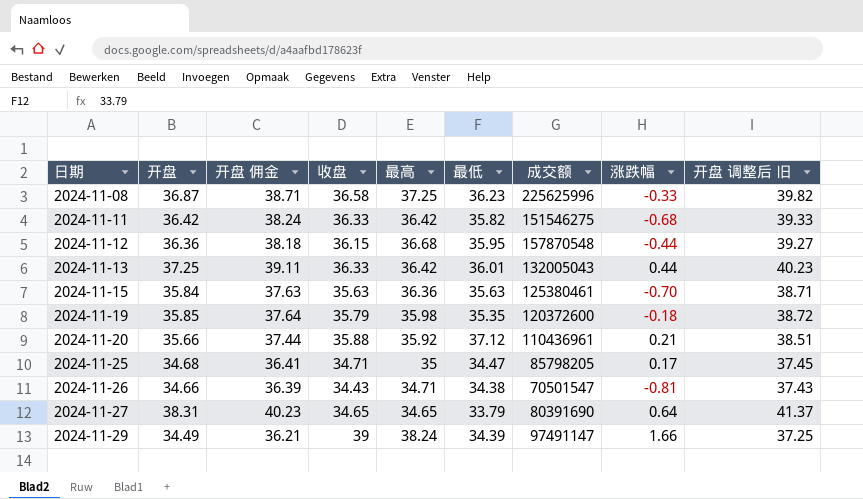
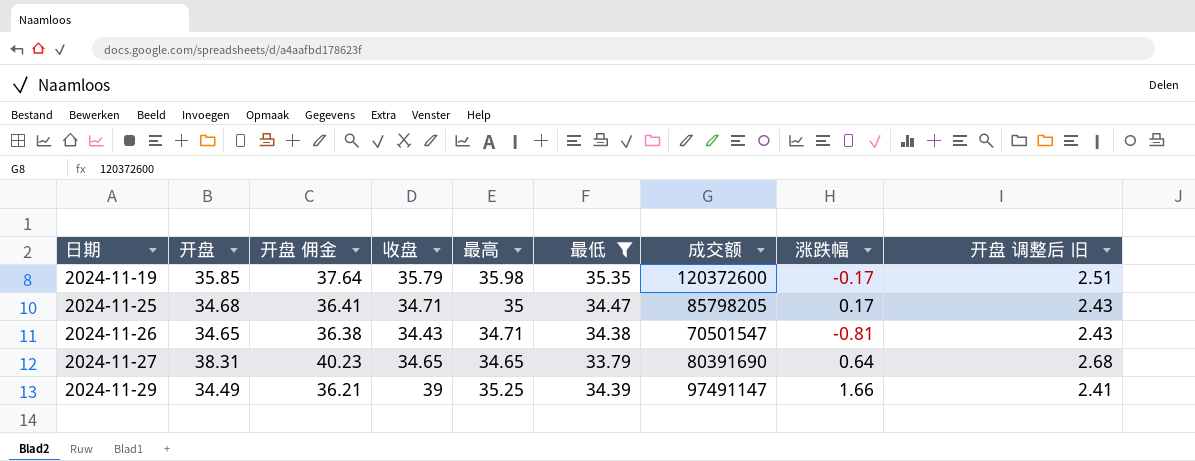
filter: none -> 最低 <= 35.35
column 开盘 调整后 旧 | formula: [开盘] * 1.08 -> [开盘] * 0.07
2024-11-19 | 涨跌幅: -0.18 -> -0.17
2024-11-26 | 开盘: 34.66 -> 34.65
2024-11-26 | 开盘 佣金: 36.39 -> 36.38
2024-11-29 | 最高: 38.24 -> 35.25

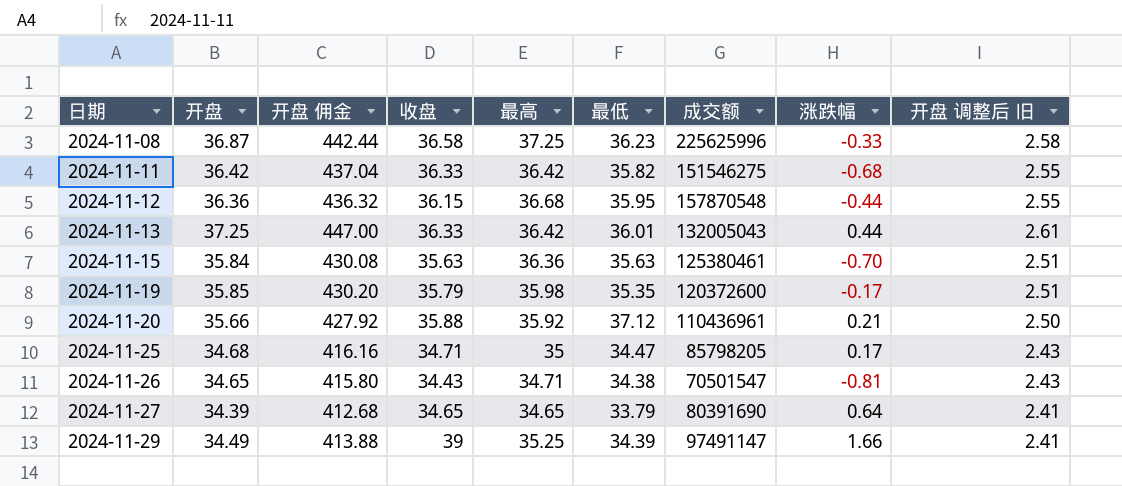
filter: 最低 <= 35.35 -> none
column 开盘 佣金 | formula: [开盘] * 1.05 -> [开盘] * 12
2024-11-27 | 开盘: 38.31 -> 34.39
2024-11-27 | 开盘 调整后 旧: 2.68 -> 2.41

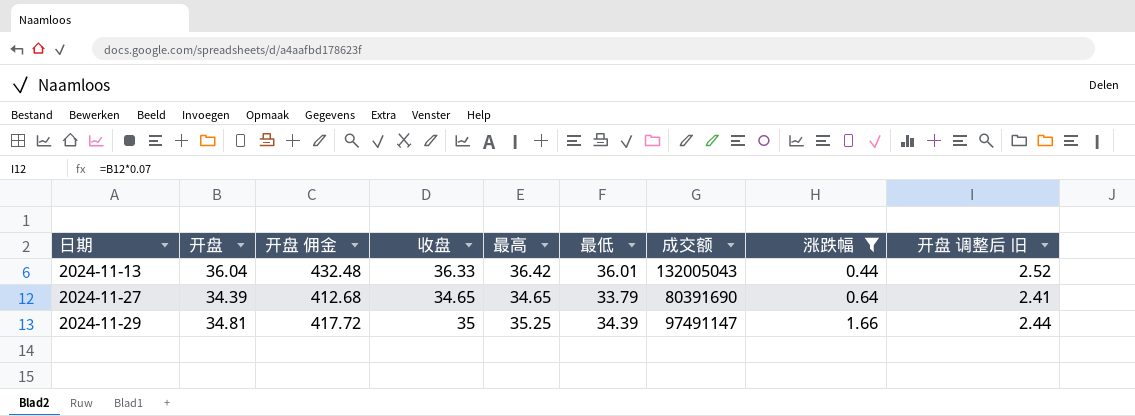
filter: none -> 涨跌幅 >= 0.44
2024-11-13 | 开盘: 37.25 -> 36.04
2024-11-13 | 开盘 佣金: 447.00 -> 432.48
2024-11-13 | 开盘 调整后 旧: 2.61 -> 2.52
2024-11-29 | 开盘: 34.49 -> 34.81
2024-11-29 | 开盘 佣金: 413.88 -> 417.72
2024-11-29 | 收盘: 39 -> 35
2024-11-29 | 开盘 调整后 旧: 2.41 -> 2.44

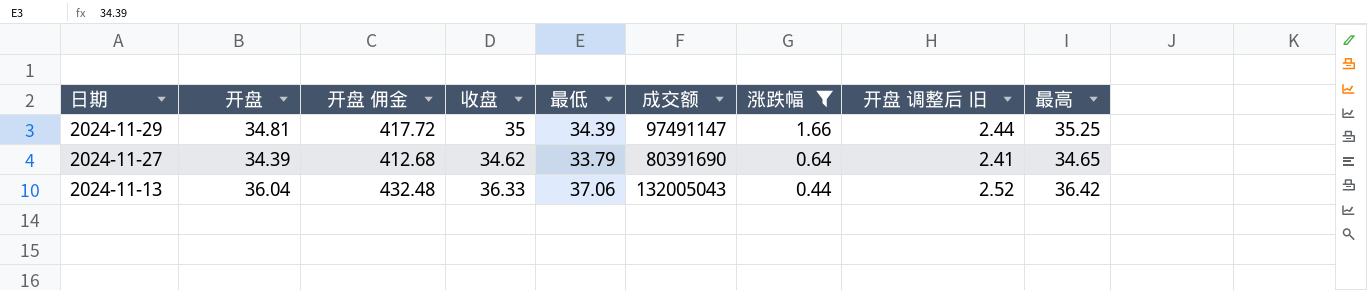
row order: 日期 ascending -> 日期 descending
column 最高 | position: 5 -> 9
2024-11-27 | 收盘: 34.65 -> 34.62
2024-11-13 | 最低: 36.01 -> 37.06

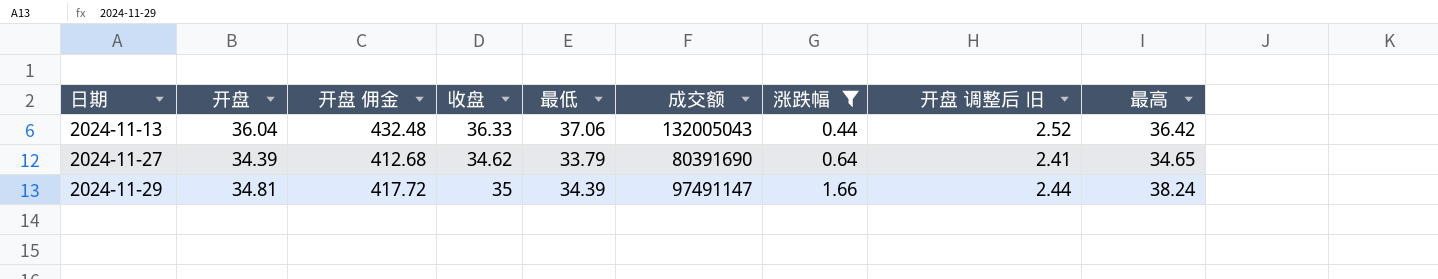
row order: 日期 descending -> 日期 ascending
2024-11-29 | 最高: 35.25 -> 38.24

